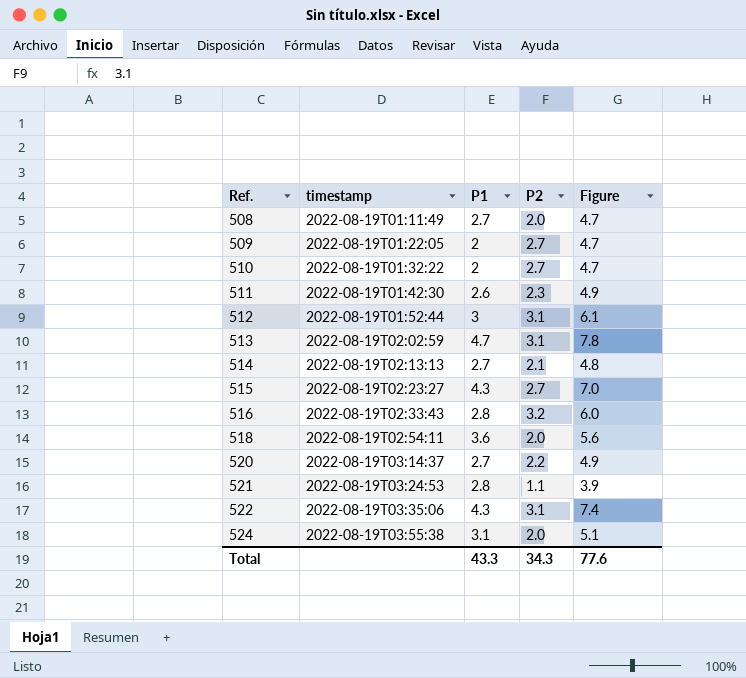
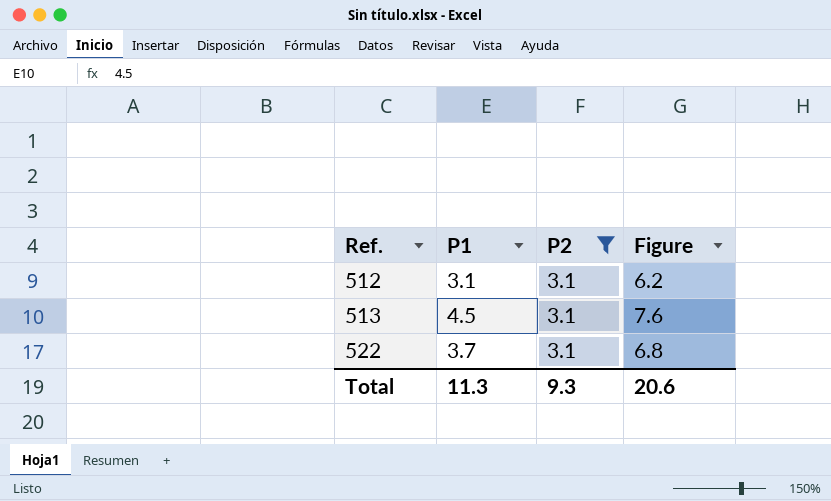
filter: none -> P2 = 3.1
column timestamp | position: 2 -> none
512 | P1: 3 -> 3.1
512 | Figure: 6.1 -> 6.2
513 | P1: 4.7 -> 4.5
513 | Figure: 7.8 -> 7.6
522 | P1: 4.3 -> 3.7
522 | Figure: 7.4 -> 6.8
Total | P1: 43.3 -> 11.3
Total | P2: 34.3 -> 9.3
Total | Figure: 77.6 -> 20.6

